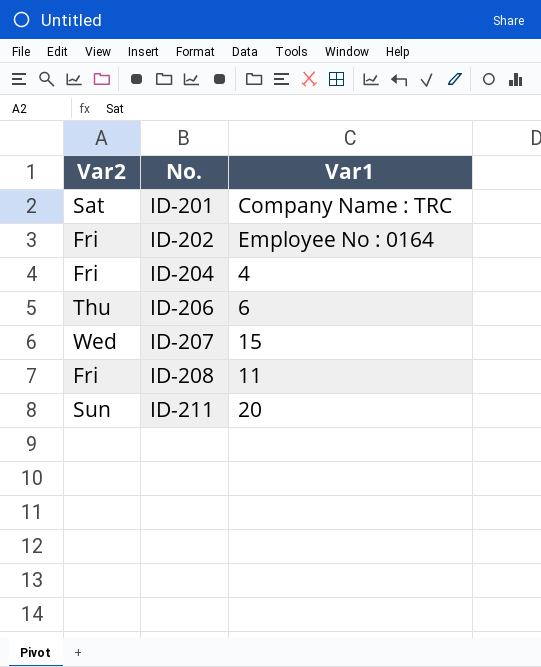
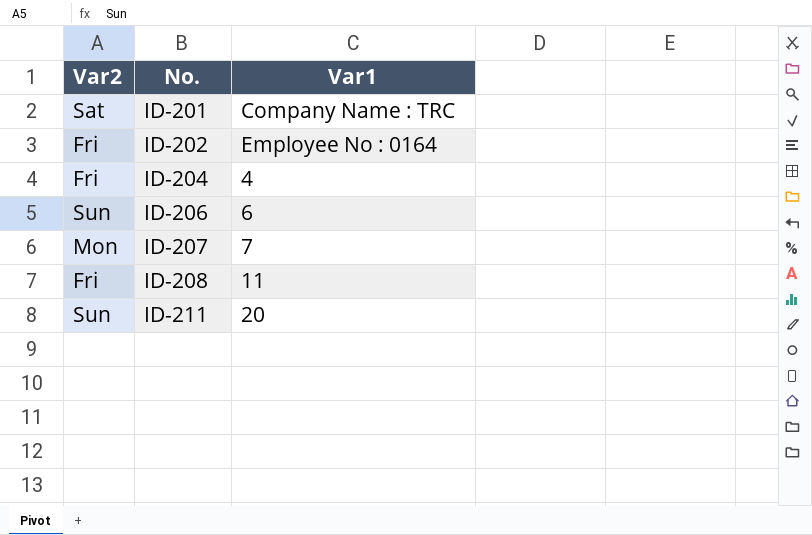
ID-206 | Var2: Thu -> Sun
ID-207 | Var2: Wed -> Mon
ID-207 | Var1: 15 -> 7

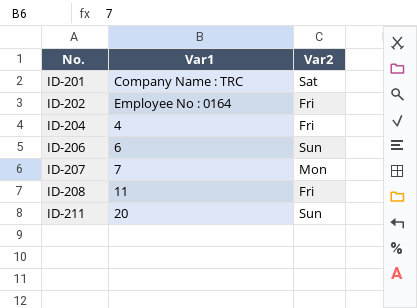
column Var2 | position: 1 -> 3

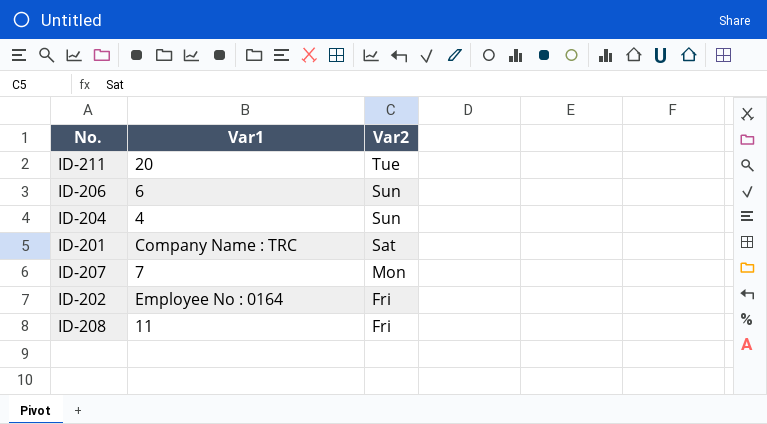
row order: No. ascending -> Var2 descending
ID-211 | Var2: Sun -> Tue
ID-204 | Var2: Fri -> Sun

